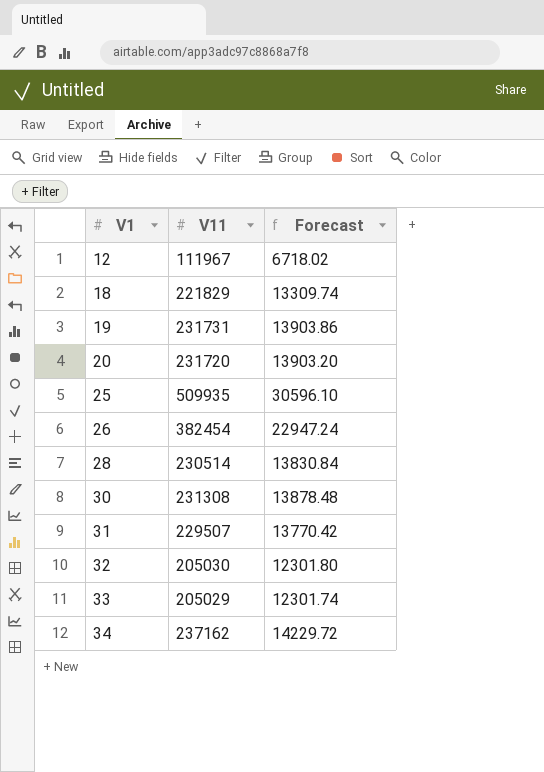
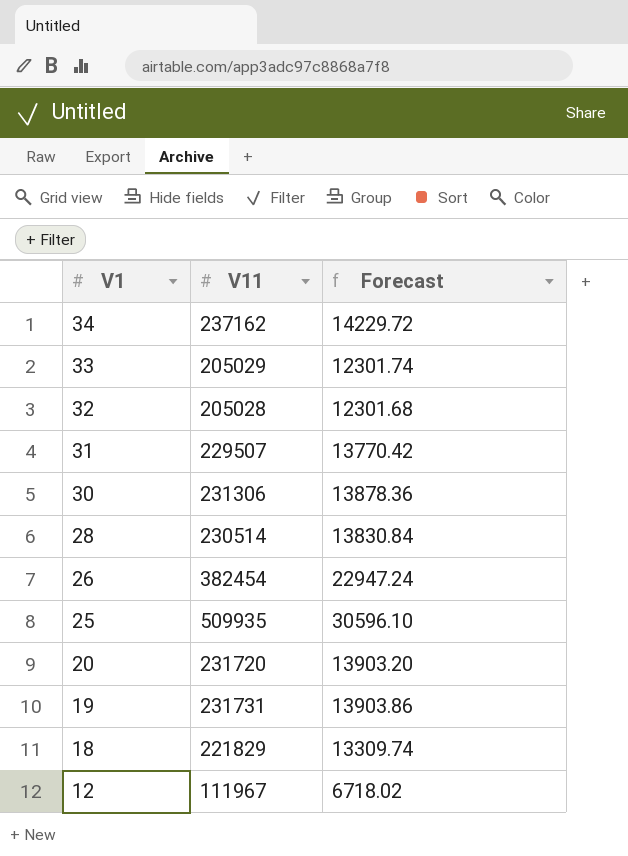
row order: V1 ascending -> V1 descending
32 | V11: 205030 -> 205028
32 | Forecast: 12301.80 -> 12301.68
30 | V11: 231308 -> 231306
30 | Forecast: 13878.48 -> 13878.36

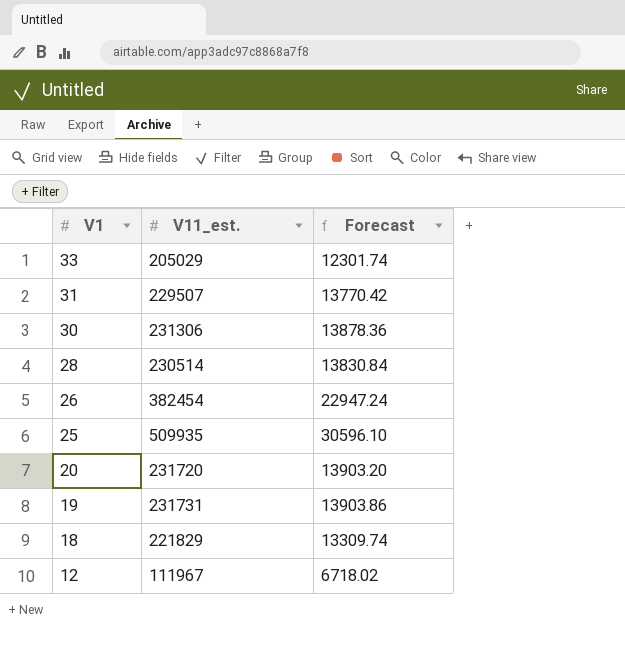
column name: V11 -> V11_est.
row 34: 237162 | 14229.72 -> none
row 32: 205028 | 12301.68 -> none

